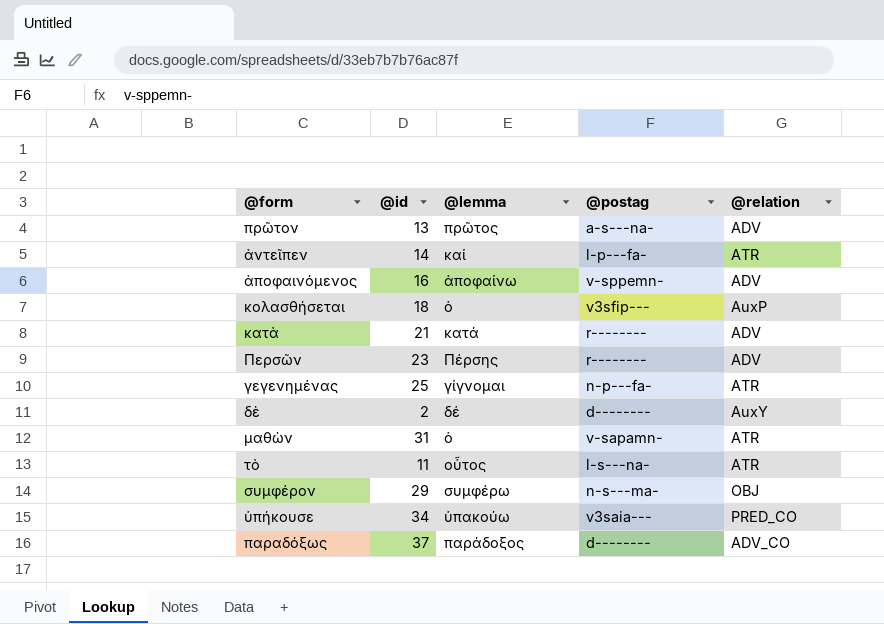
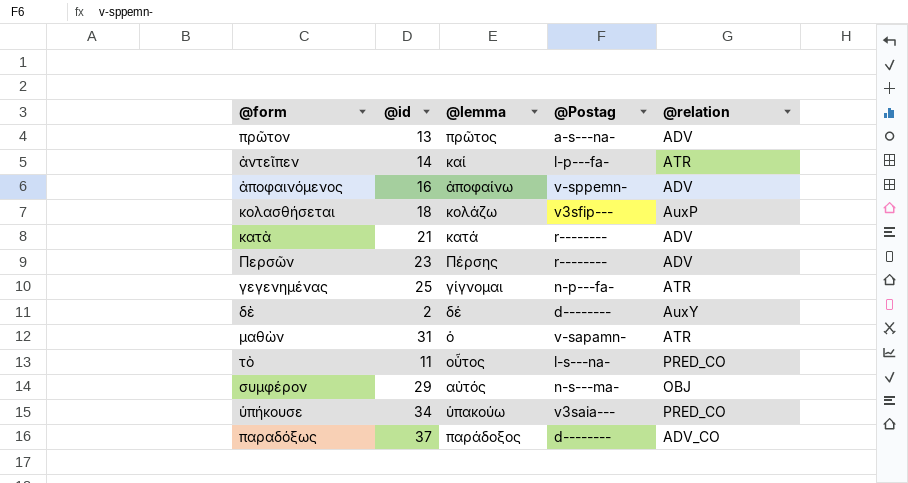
column name: @postag -> @Postag
κολασθήσεται | @lemma: ὁ -> κολάζω
τὸ | @relation: ATR -> PRED_CO
συμφέρον | @lemma: συμφέρω -> αὐτός

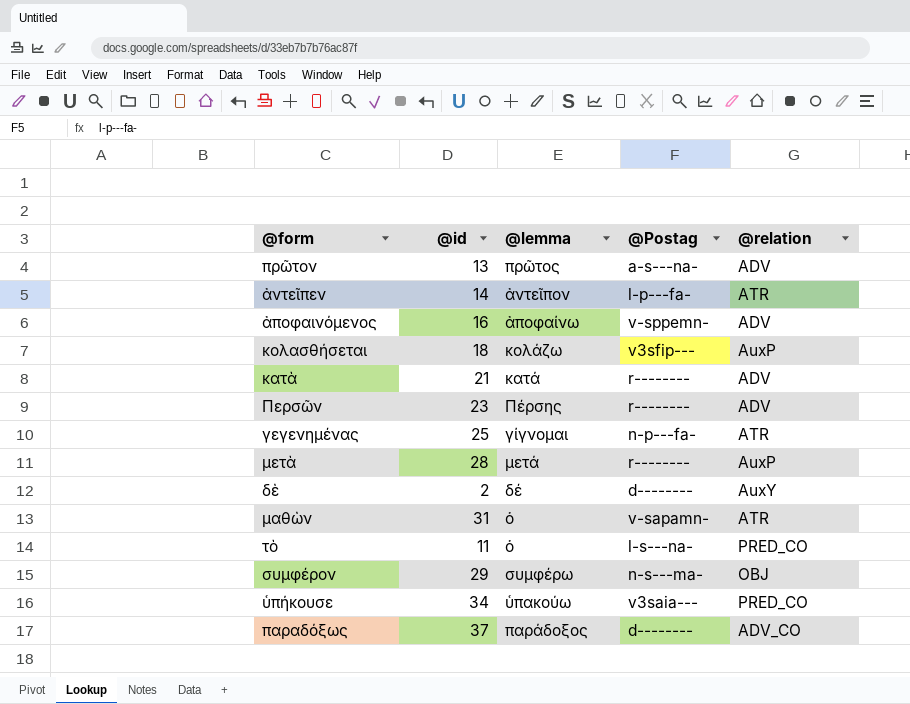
ἀντεῖπεν | @lemma: καί -> ἀντεῖπον
row μετὰ: none -> 28 | μετά | r-------- | AuxP
τὸ | @lemma: οὗτος -> ὁ
συμφέρον | @lemma: αὐτός -> συμφέρω

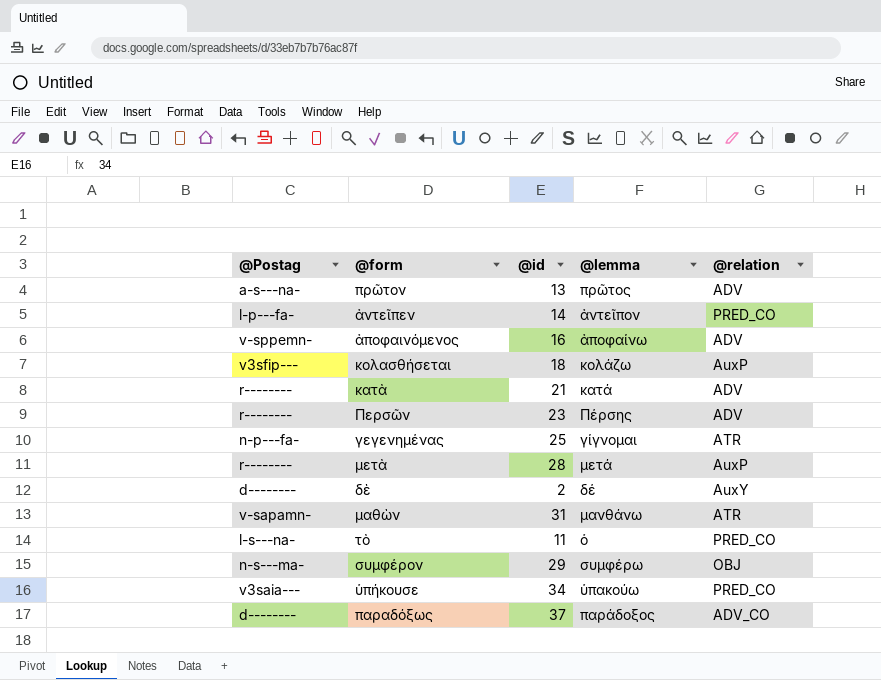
column @Postag | position: 4 -> 1
ἀντεῖπεν | @relation: ATR -> PRED_CO
μαθὼν | @lemma: ὁ -> μανθάνω

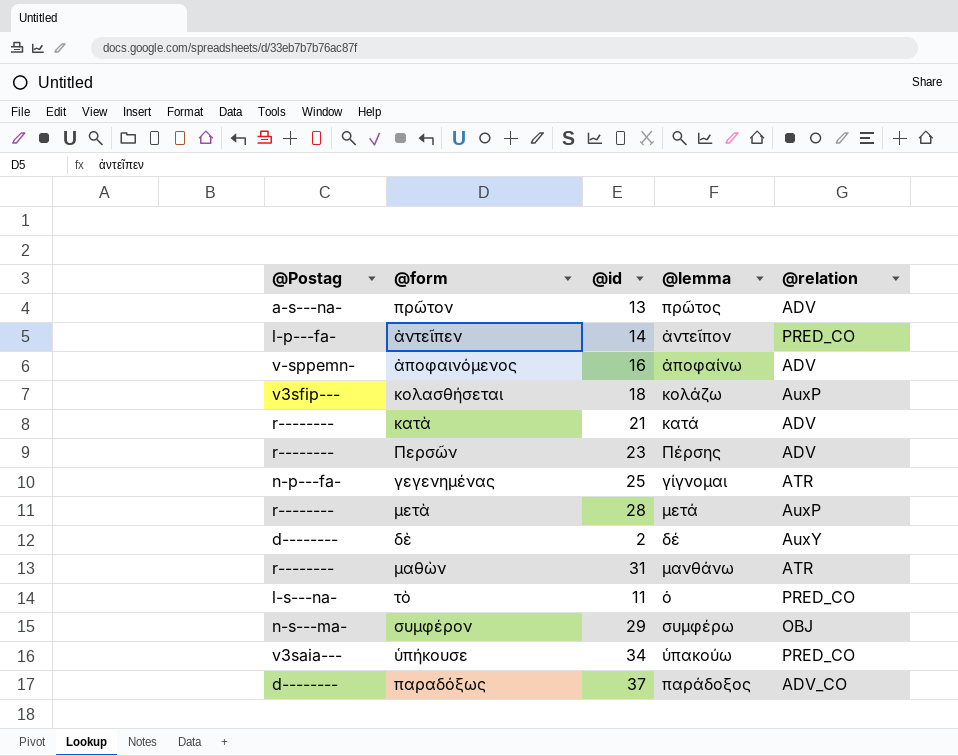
μαθὼν | @Postag: v-sapamn- -> r--------

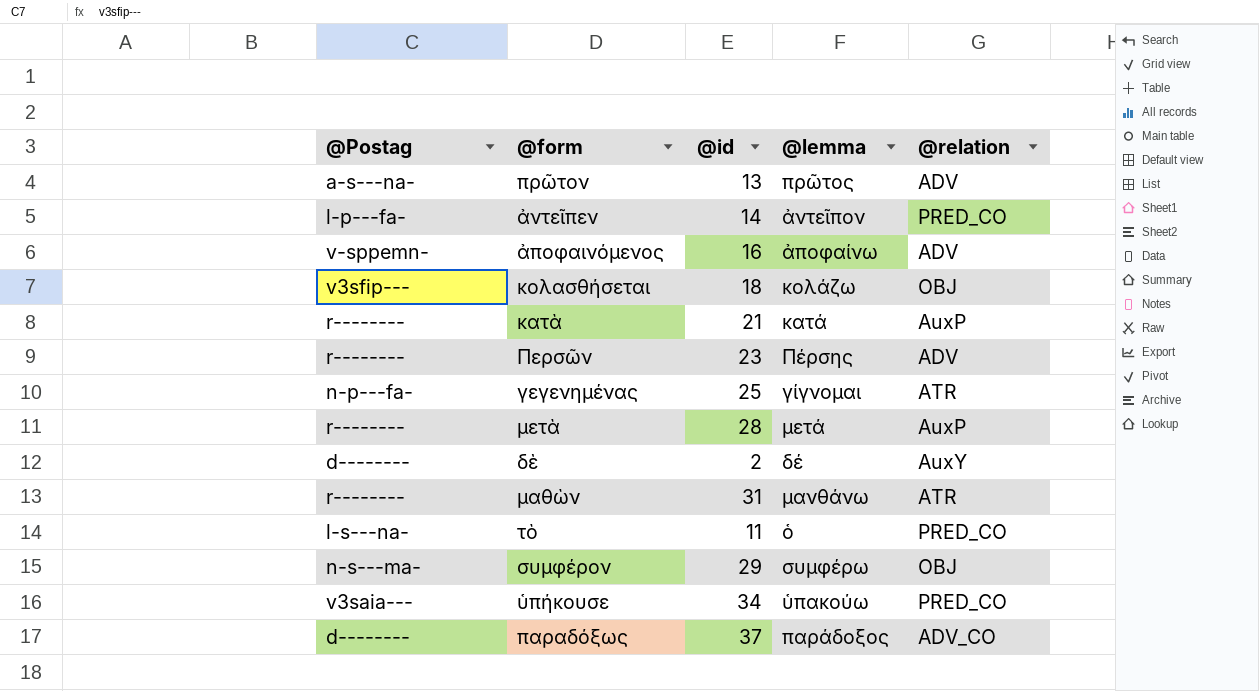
κολασθήσεται | @relation: AuxP -> OBJ
κατὰ | @relation: ADV -> AuxP

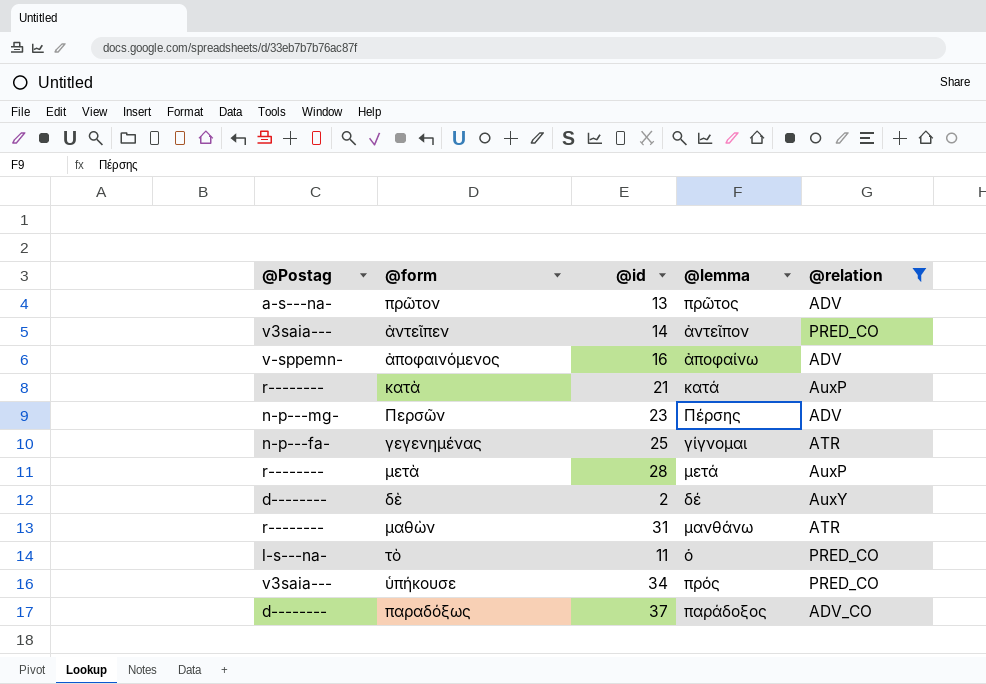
filter: none -> @relation != OBJ
ἀντεῖπεν | @Postag: l-p---fa- -> v3saia---
Περσῶν | @Postag: r-------- -> n-p---mg-
ὑπήκουσε | @lemma: ὑπακούω -> πρός

